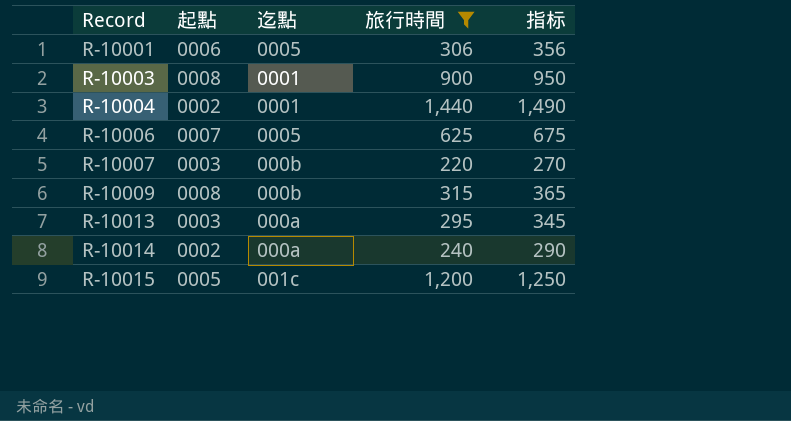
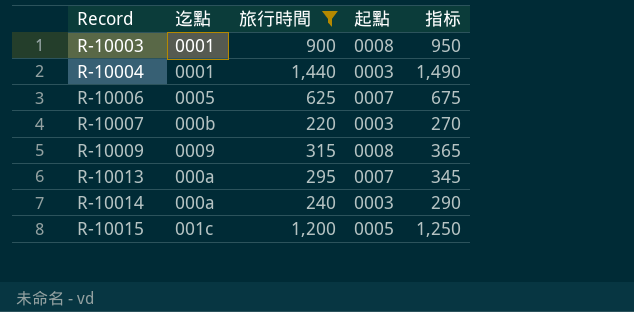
column 起點 | position: 2 -> 4
row R-10001: 0006 | 0005 | 306 | 356 -> none
R-10004 | 起點: 0002 -> 0003
R-10009 | 迄點: 000b -> 0009
R-10013 | 起點: 0003 -> 0007
R-10014 | 起點: 0002 -> 0003

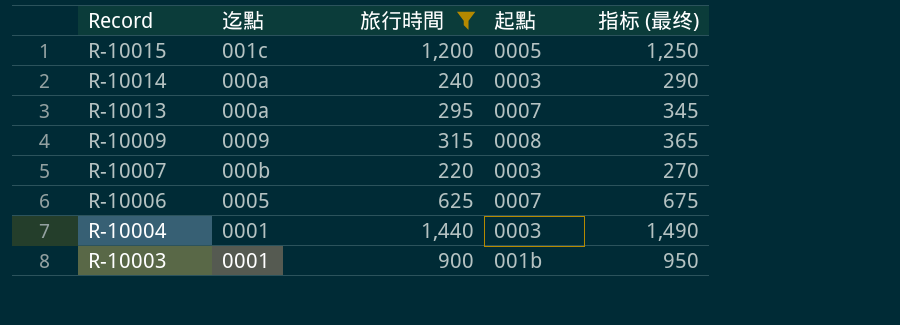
row order: Record ascending -> Record descending
column name: 指标 -> 指标 (最终)
R-10003 | 起點: 0008 -> 001b

